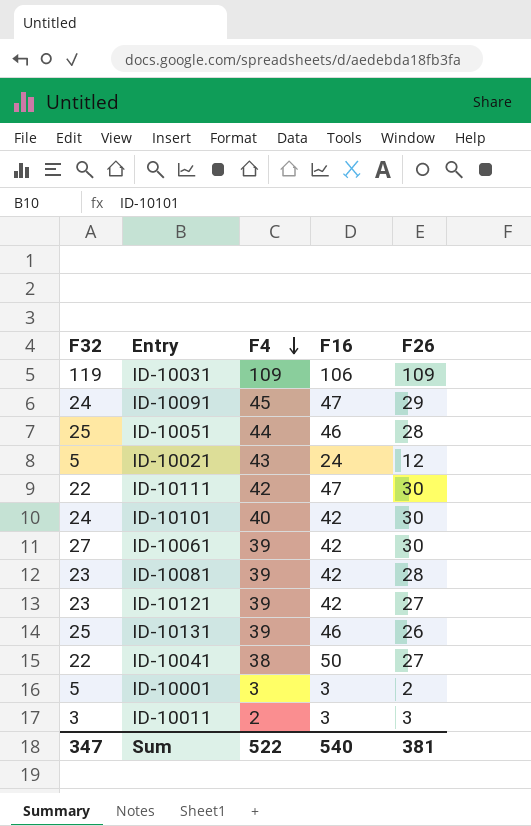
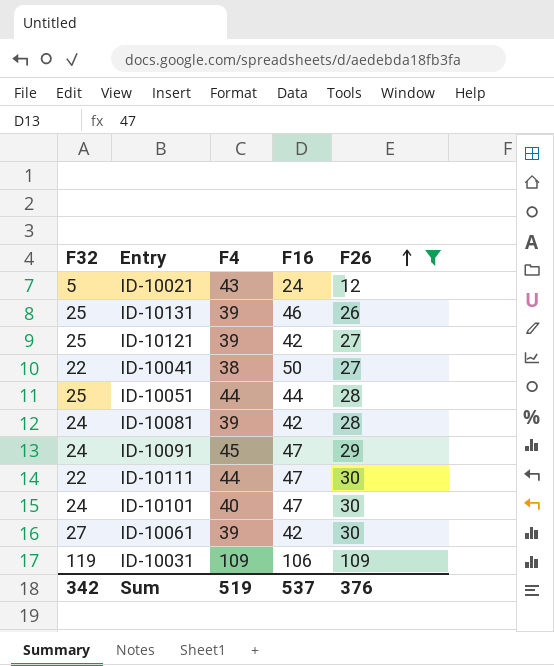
filter: none -> F26 >= 12
row order: F4 descending -> F26 ascending
ID-10121 | F32: 23 -> 25
ID-10051 | F16: 46 -> 44
ID-10081 | F32: 23 -> 24
ID-10111 | F4: 42 -> 44
ID-10101 | F16: 42 -> 47
Sum | F32: 347 -> 342
Sum | F4: 522 -> 519
Sum | F16: 540 -> 537
Sum | F26: 381 -> 376

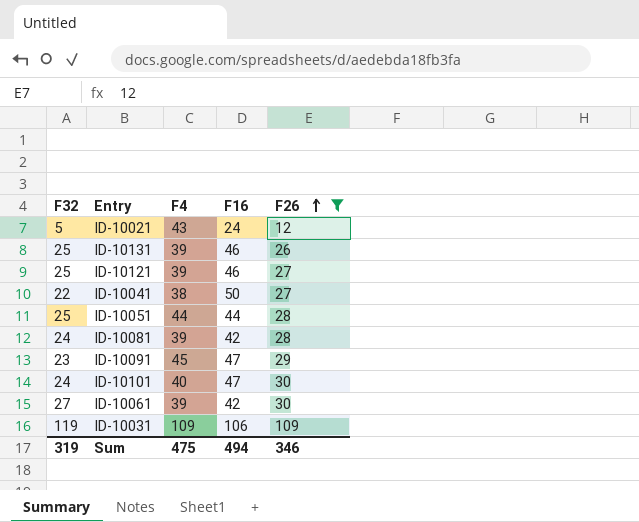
row ID-10111: 22 | 44 | 47 | 30 -> none
ID-10121 | F16: 42 -> 46
ID-10091 | F32: 24 -> 23
Sum | F32: 342 -> 319
Sum | F4: 519 -> 475
Sum | F16: 537 -> 494
Sum | F26: 376 -> 346

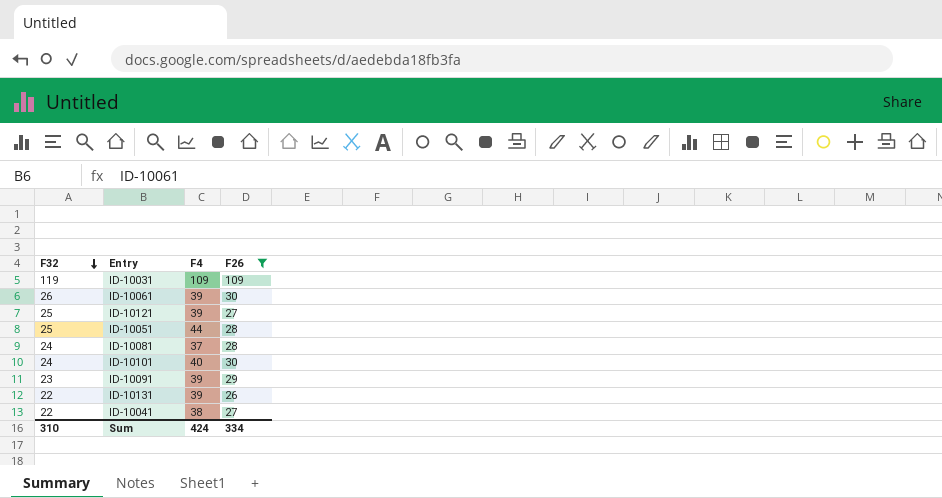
row order: F26 ascending -> F32 descending
column F16 | position: 4 -> none
row ID-10021: 5 | 43 | 24 | 12 -> none
ID-10061 | F32: 27 -> 26
ID-10081 | F4: 39 -> 37
ID-10091 | F4: 45 -> 39
ID-10131 | F32: 25 -> 22
Sum | F32: 319 -> 310
Sum | F4: 475 -> 424
Sum | F26: 346 -> 334

